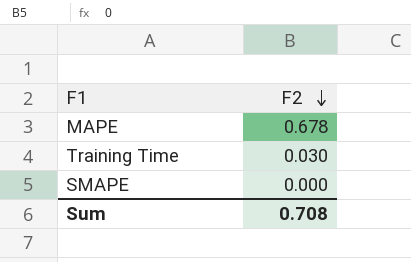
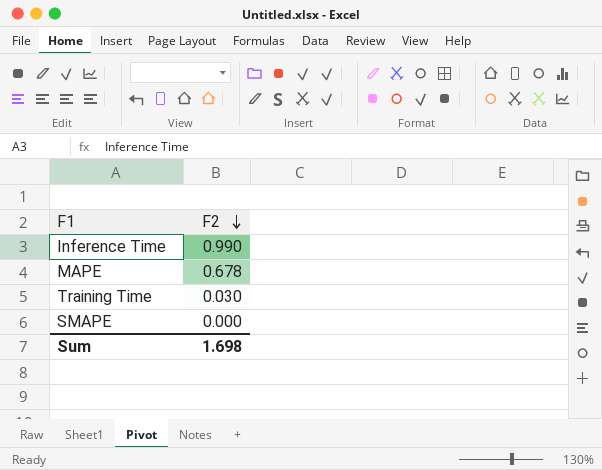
row Inference Time: none -> 0.990
Sum | F2: 0.708 -> 1.698

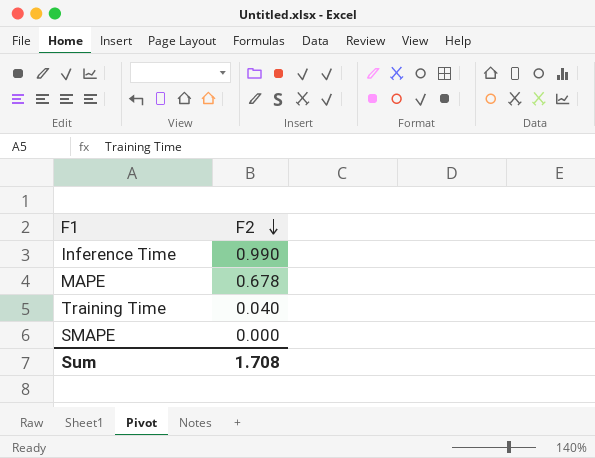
Training Time | F2: 0.030 -> 0.040
Sum | F2: 1.698 -> 1.708

